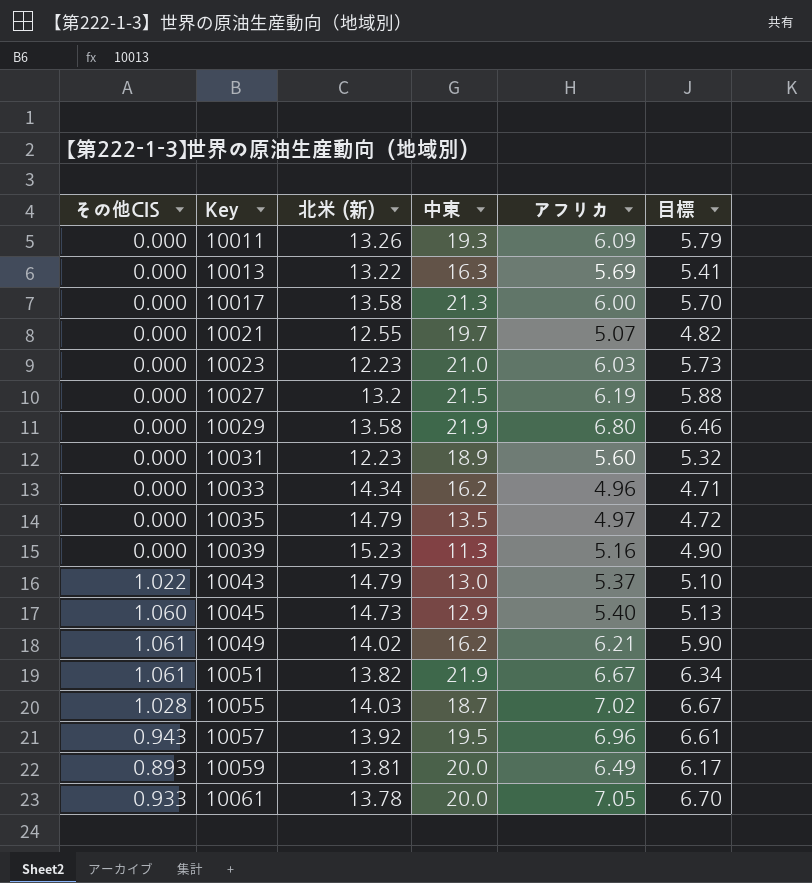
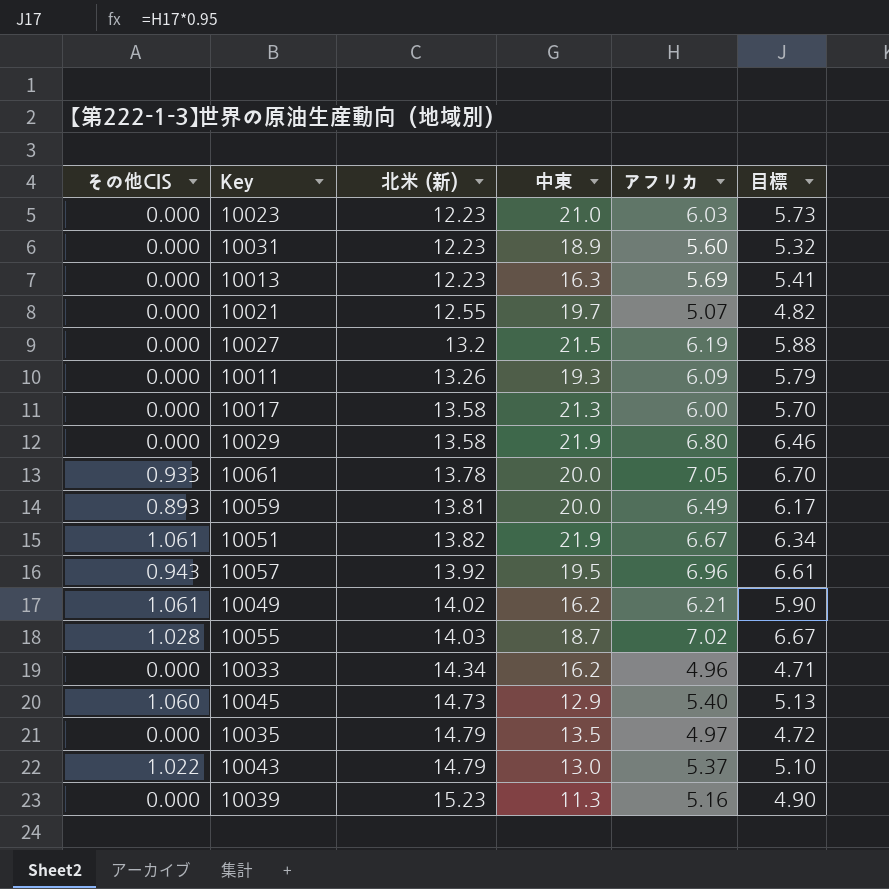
row order: Key ascending -> 北米 (新) ascending
10013 | 北米 (新): 13.22 -> 12.23

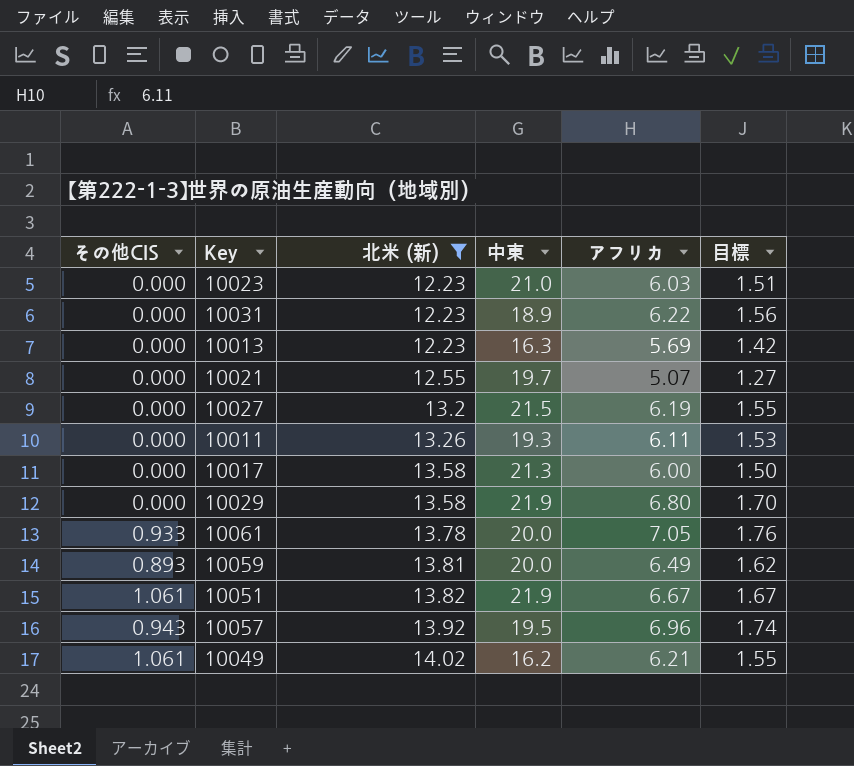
filter: none -> 北米 (新) <= 14.02
column 目標 | formula: [アフリカ] * 0.95 -> [アフリカ] * 0.25
10031 | アフリカ: 5.60 -> 6.22
10011 | アフリカ: 6.09 -> 6.11

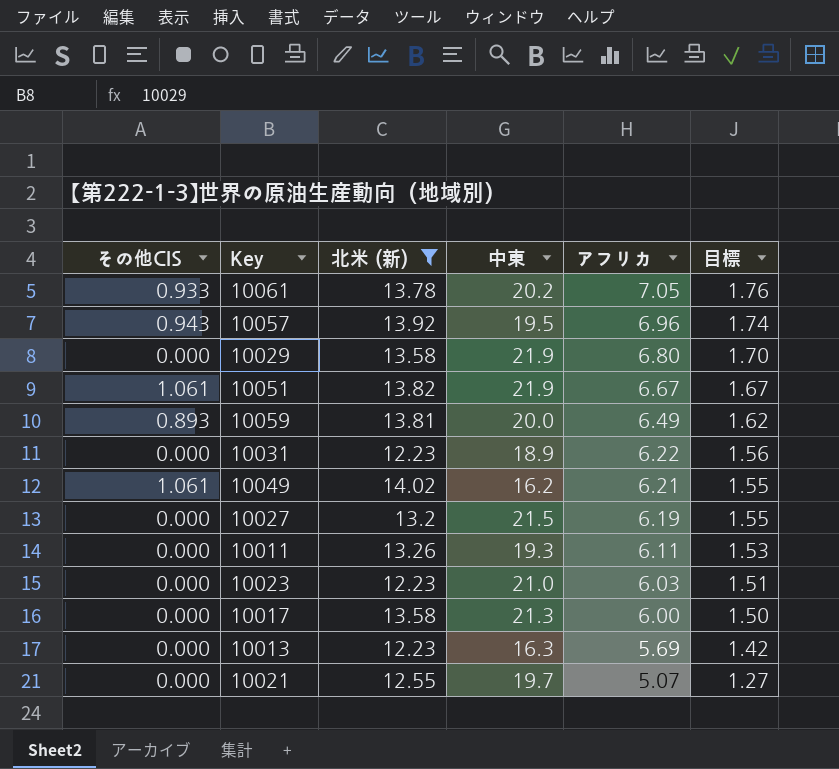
row order: 北米 (新) ascending -> アフリカ descending
10061 | 中東: 20.0 -> 20.2

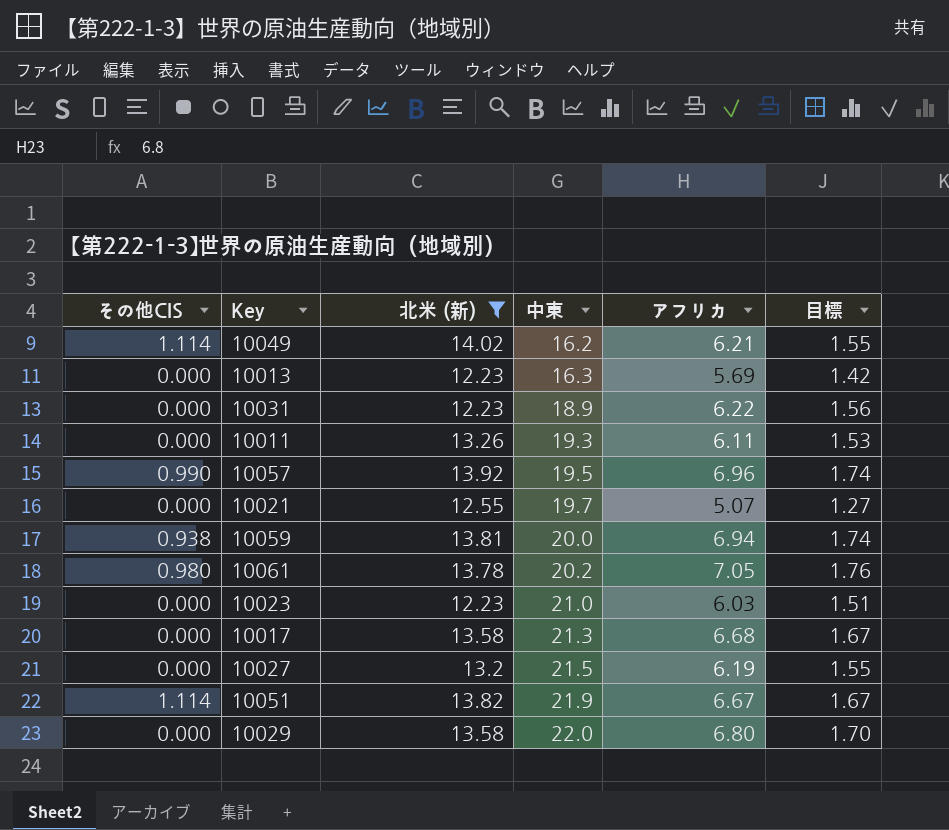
row order: アフリカ descending -> 中東 ascending
10049 | その他CIS: 1.061 -> 1.114
10057 | その他CIS: 0.943 -> 0.990
10059 | その他CIS: 0.893 -> 0.938
10059 | アフリカ: 6.49 -> 6.94
10059 | 目標: 1.62 -> 1.74
10061 | その他CIS: 0.933 -> 0.980
10017 | アフリカ: 6.00 -> 6.68
10017 | 目標: 1.50 -> 1.67
10051 | その他CIS: 1.061 -> 1.114
10029 | 中東: 21.9 -> 22.0

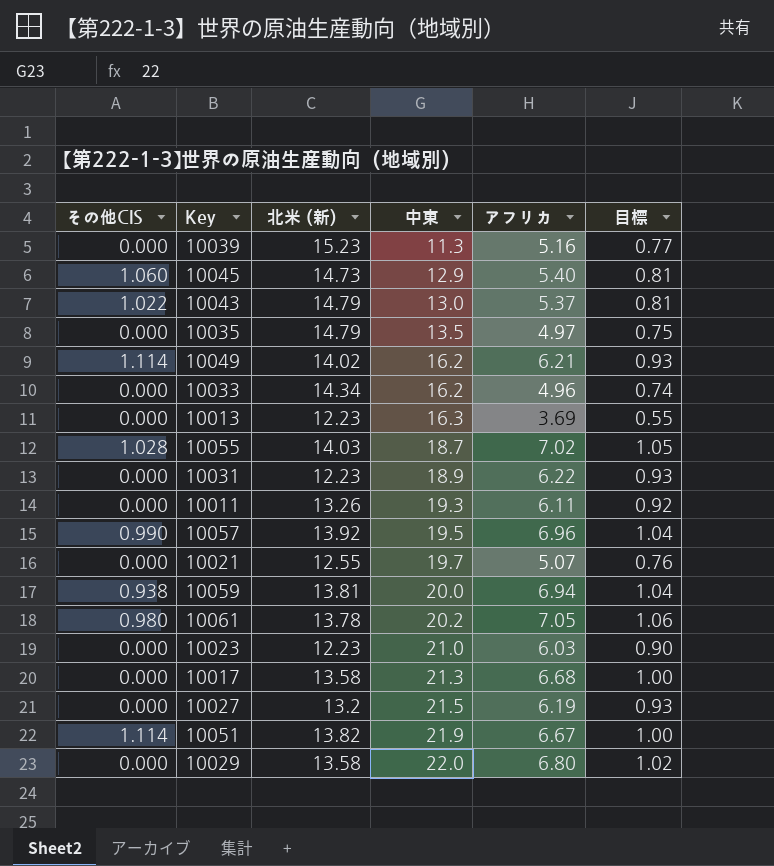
filter: 北米 (新) <= 14.02 -> none
column 目標 | formula: [アフリカ] * 0.25 -> [アフリカ] * 0.15
10013 | アフリカ: 5.69 -> 3.69

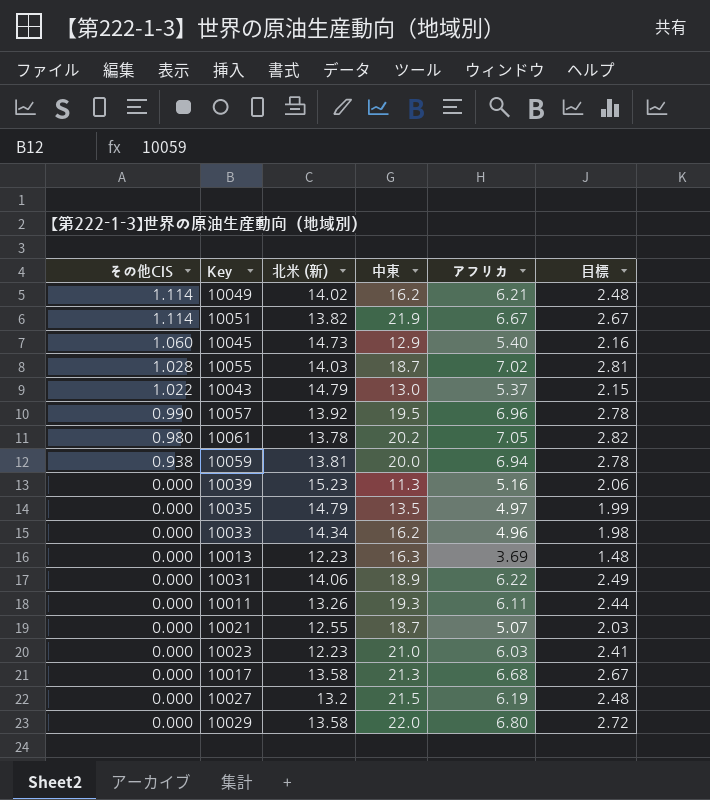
row order: 中東 ascending -> その他CIS descending
column 目標 | formula: [アフリカ] * 0.15 -> [アフリカ] * 0.4
10031 | 北米 (新): 12.23 -> 14.06
10021 | 中東: 19.7 -> 18.7

